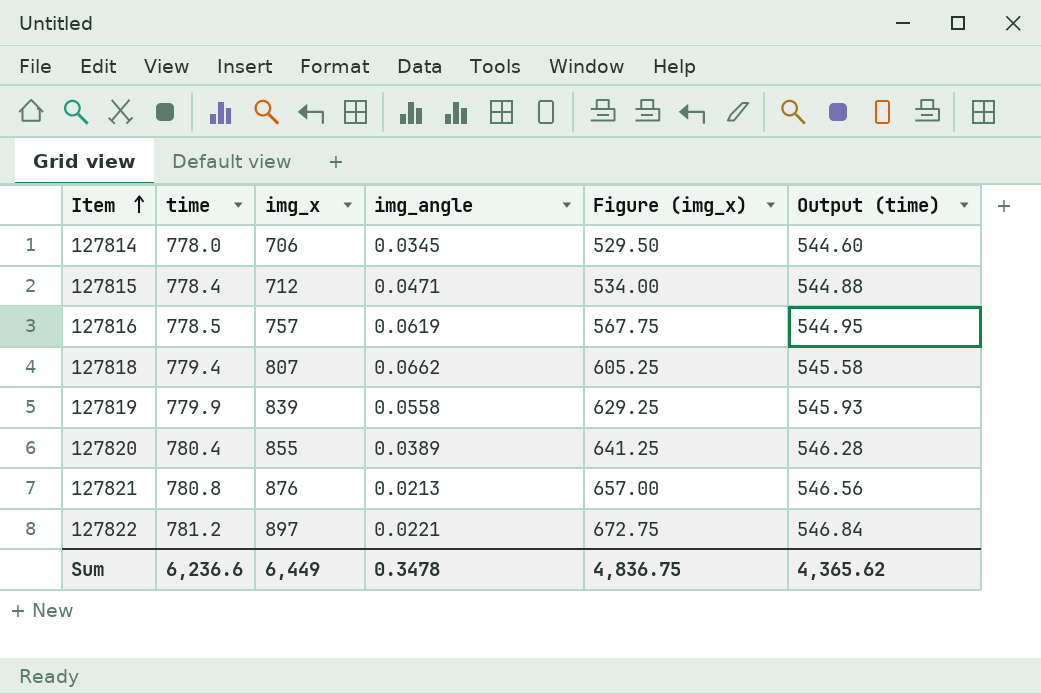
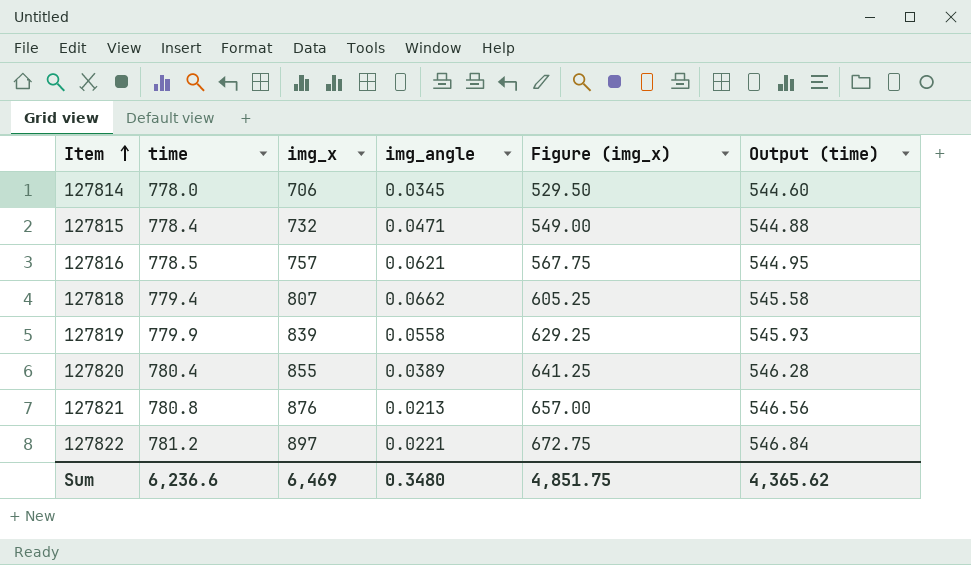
127815 | img_x: 712 -> 732
127815 | Figure (img_x): 534.00 -> 549.00
127816 | img_angle: 0.0619 -> 0.0621
Sum | img_x: 6,449 -> 6,469
Sum | img_angle: 0.3478 -> 0.3480
Sum | Figure (img_x): 4,836.75 -> 4,851.75

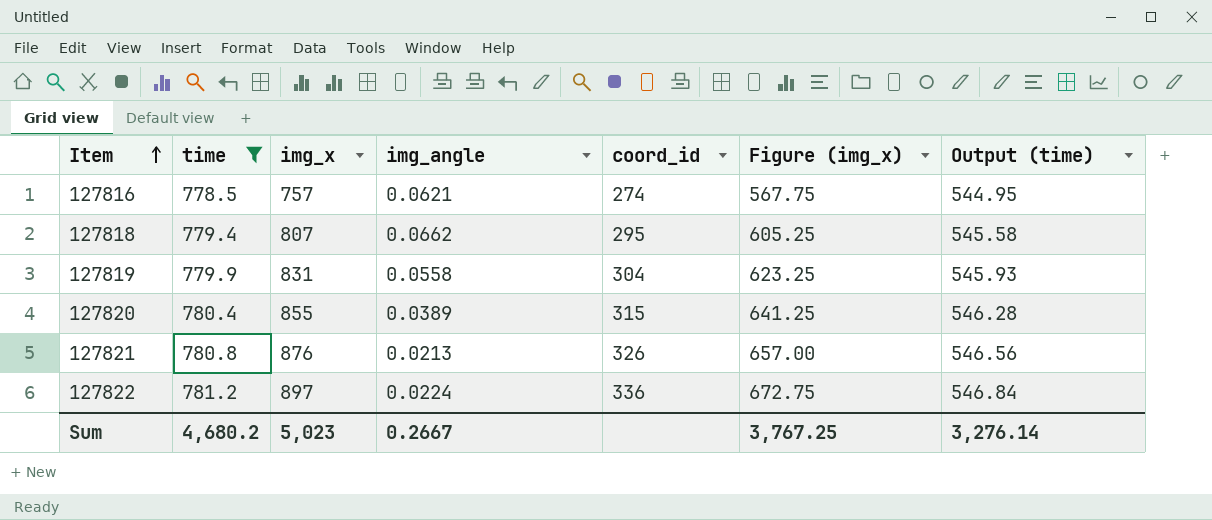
filter: none -> time >= 778.5
column coord_id | position: none -> 5
127819 | img_x: 839 -> 831
127819 | Figure (img_x): 629.25 -> 623.25
127822 | img_angle: 0.0221 -> 0.0224
Sum | time: 6,236.6 -> 4,680.2
Sum | img_x: 6,469 -> 5,023
Sum | img_angle: 0.3480 -> 0.2667
Sum | Figure (img_x): 4,851.75 -> 3,767.25
Sum | Output (time): 4,365.62 -> 3,276.14

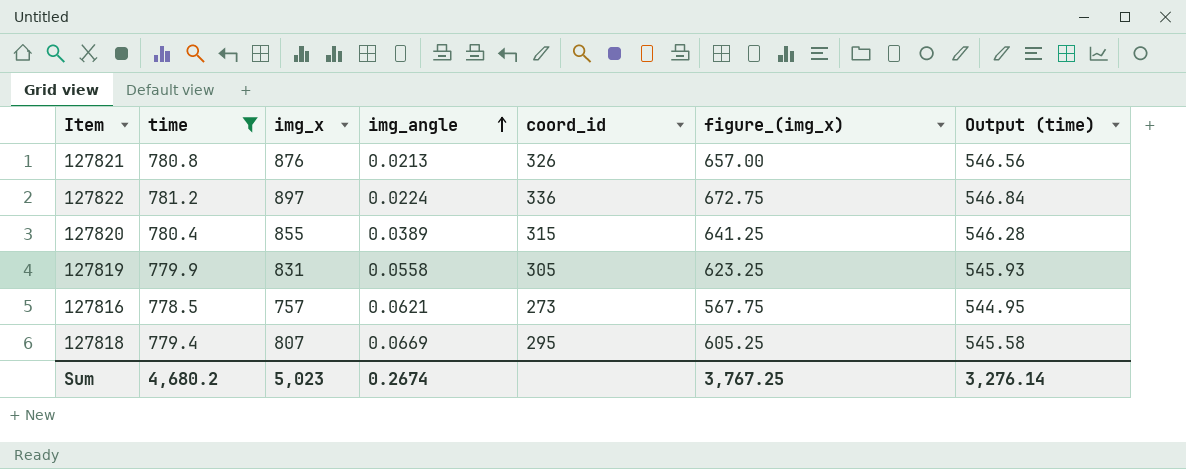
row order: Item ascending -> img_angle ascending
column name: Figure (img_x) -> figure_(img_x)
127819 | coord_id: 304 -> 305
127816 | coord_id: 274 -> 273
127818 | img_angle: 0.0662 -> 0.0669
Sum | img_angle: 0.2667 -> 0.2674

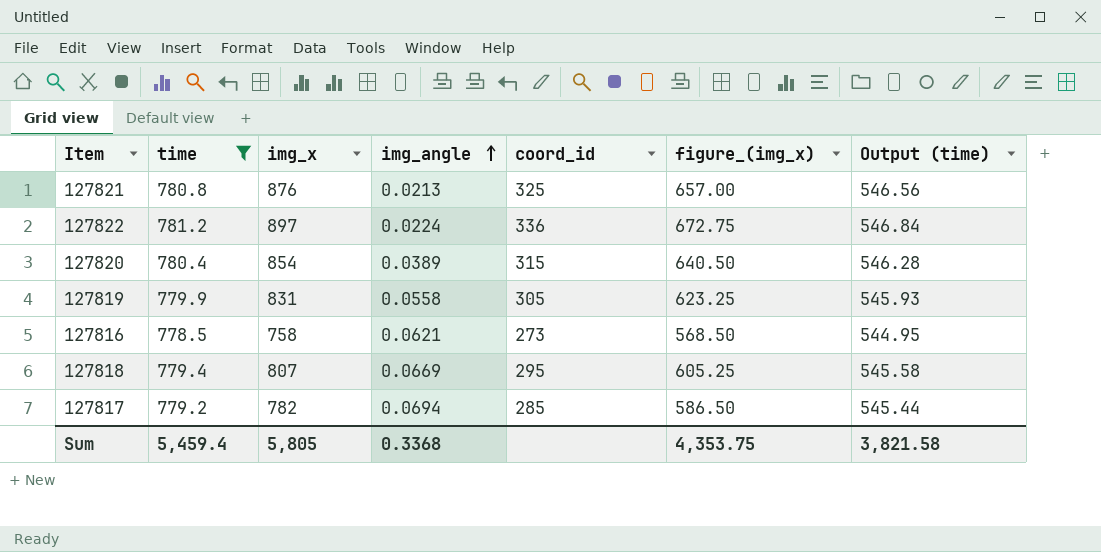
127821 | coord_id: 326 -> 325
127820 | img_x: 855 -> 854
127820 | figure_(img_x): 641.25 -> 640.50
127816 | img_x: 757 -> 758
127816 | figure_(img_x): 567.75 -> 568.50
row 127817: none -> 779.2 | 782 | 0.0694 | 285 | 586.50 | 545.44
Sum | time: 4,680.2 -> 5,459.4
Sum | img_x: 5,023 -> 5,805
Sum | img_angle: 0.2674 -> 0.3368
Sum | figure_(img_x): 3,767.25 -> 4,353.75
Sum | Output (time): 3,276.14 -> 3,821.58

